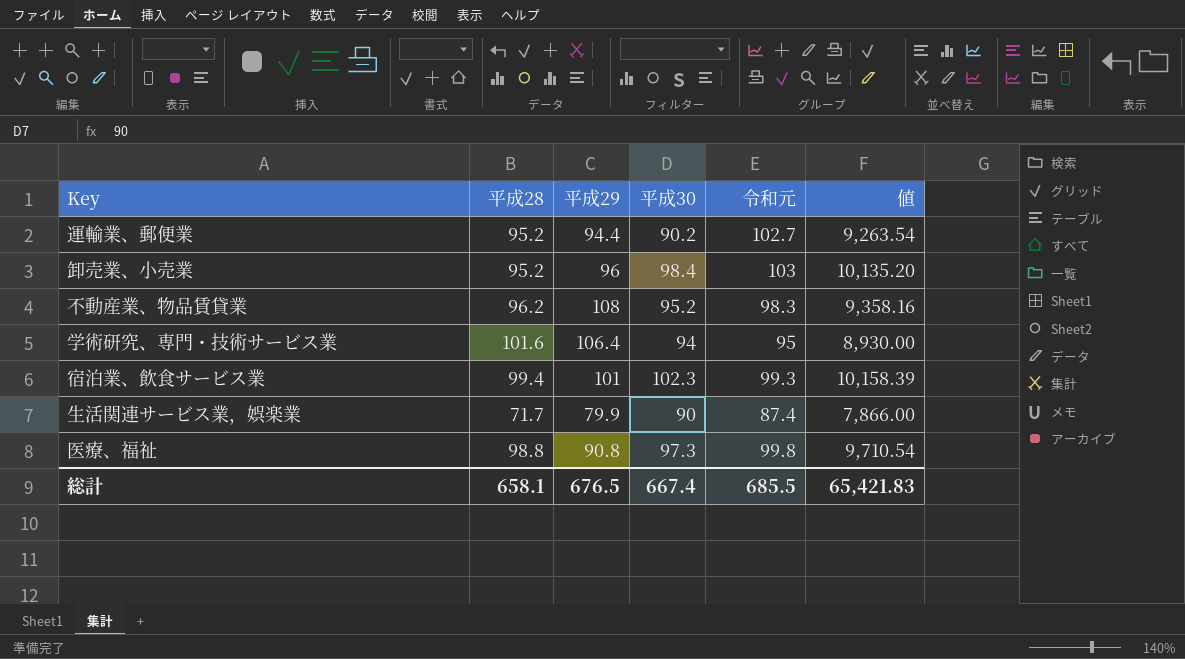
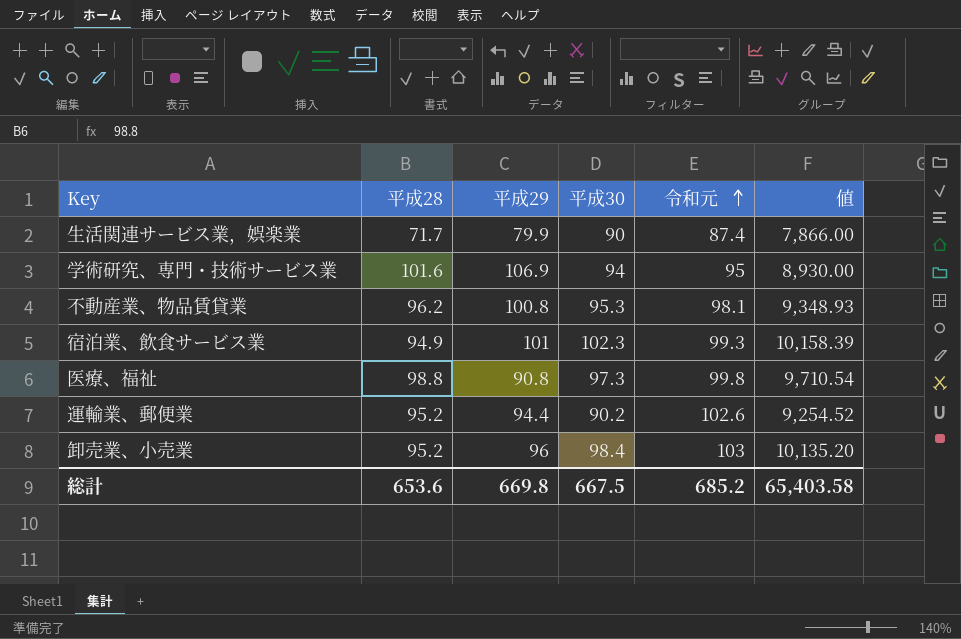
row order: none -> 令和元 ascending
学術研究、専門・技術サービス業 | 平成29: 106.4 -> 106.9
不動産業、物品賃貸業 | 平成29: 108 -> 100.8
不動産業、物品賃貸業 | 平成30: 95.2 -> 95.3
不動産業、物品賃貸業 | 令和元: 98.3 -> 98.1
不動産業、物品賃貸業 | 値: 9,358.16 -> 9,348.93
宿泊業、飲食サービス業 | 平成28: 99.4 -> 94.9
運輸業、郵便業 | 令和元: 102.7 -> 102.6
運輸業、郵便業 | 値: 9,263.54 -> 9,254.52
総計 | 平成28: 658.1 -> 653.6
総計 | 平成29: 676.5 -> 669.8
総計 | 平成30: 667.4 -> 667.5
総計 | 令和元: 685.5 -> 685.2
総計 | 値: 65,421.83 -> 65,403.58

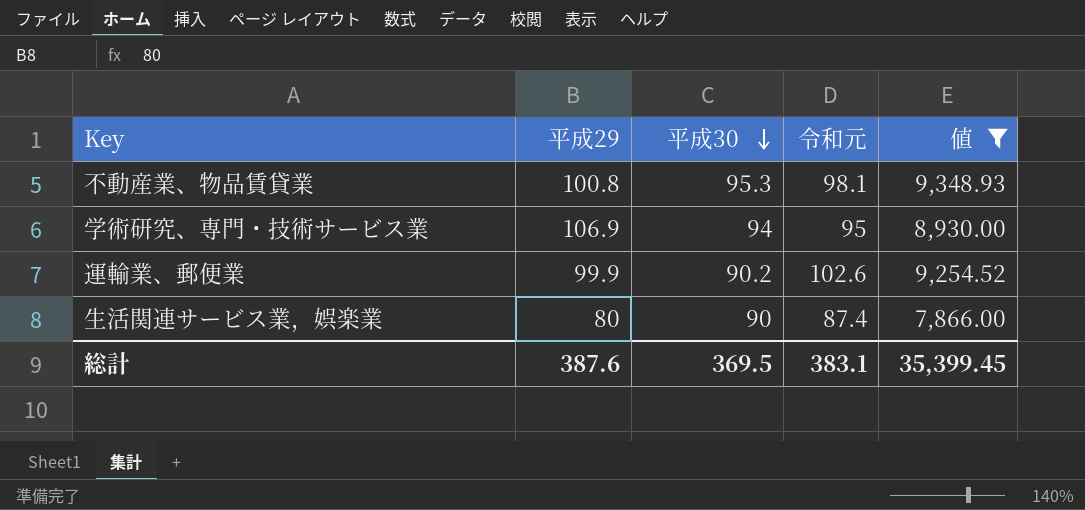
filter: none -> 値 <= 9,348.93
row order: 令和元 ascending -> 平成30 descending
column 平成28 | position: 2 -> none
運輸業、郵便業 | 平成29: 94.4 -> 99.9
生活関連サービス業，娯楽業 | 平成29: 79.9 -> 80
総計 | 平成29: 669.8 -> 387.6
総計 | 平成30: 667.5 -> 369.5
総計 | 令和元: 685.2 -> 383.1
総計 | 値: 65,403.58 -> 35,399.45

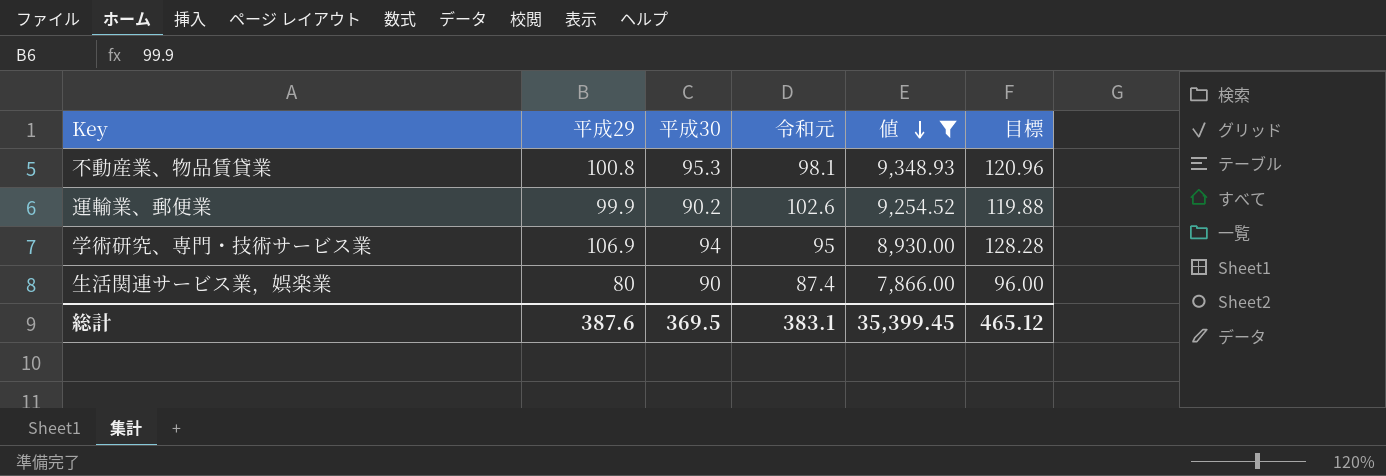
row order: 平成30 descending -> 値 descending
column 目標 | formula: none -> [平成29] * 1.2

